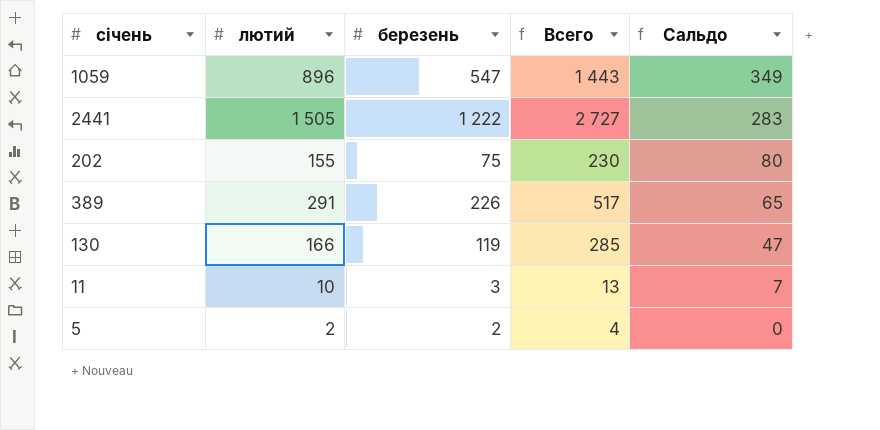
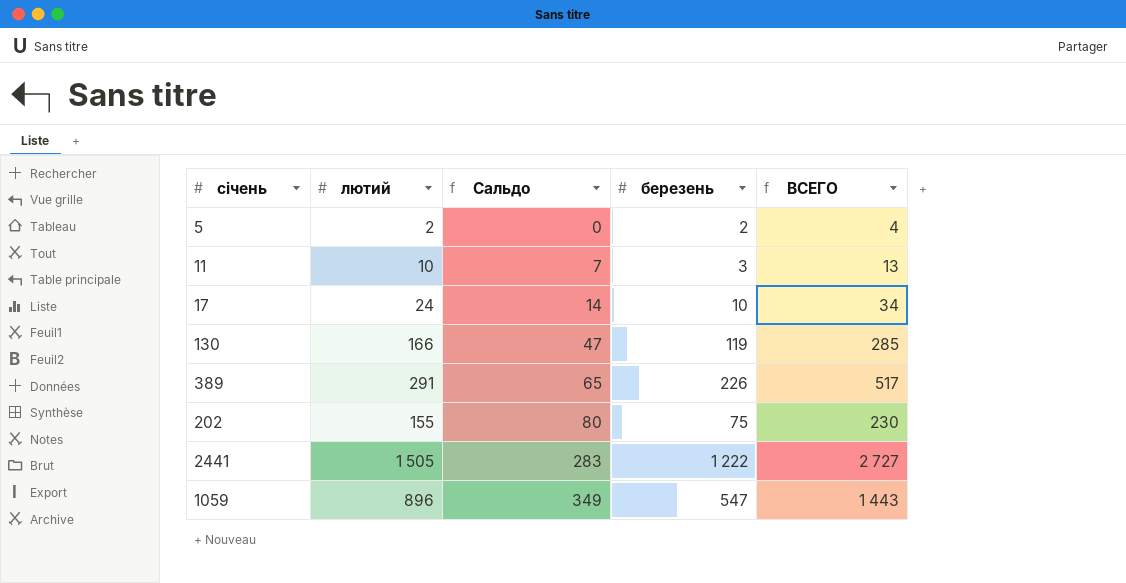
row order: Сальдо descending -> Сальдо ascending
column Сальдо | position: 5 -> 3
column name: Всего -> ВСЕГО
row 17: none -> 24 | 14 | 10 | 34

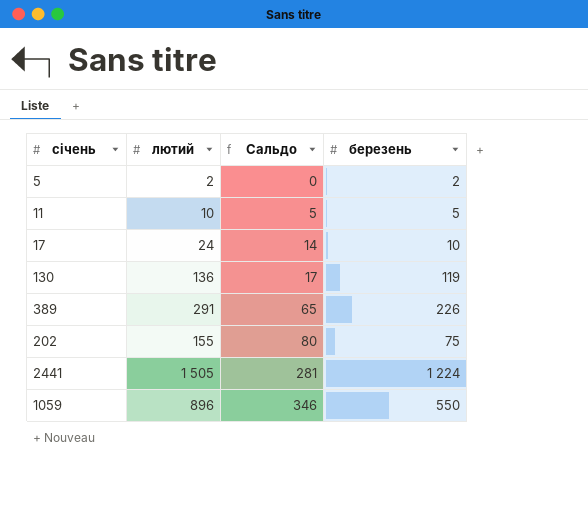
column ВСЕГО | formula: [лютий] + [березень] -> none
11 | Сальдо: 7 -> 5
11 | березень: 3 -> 5
130 | лютий: 166 -> 136
130 | Сальдо: 47 -> 17
2441 | Сальдо: 283 -> 281
2441 | березень: 1 222 -> 1 224
1059 | Сальдо: 349 -> 346
1059 | березень: 547 -> 550

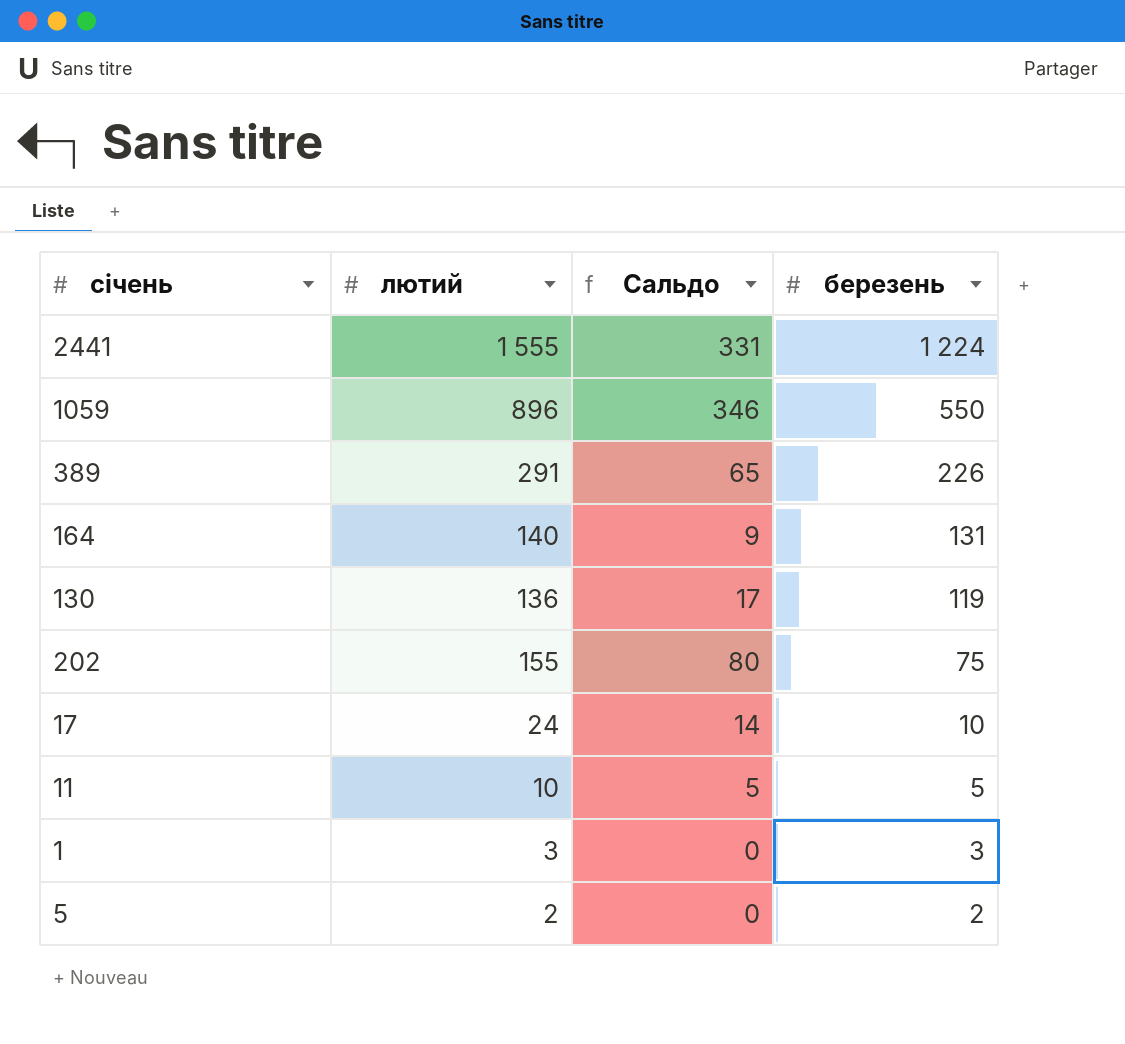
row order: Сальдо ascending -> березень descending
2441 | лютий: 1 505 -> 1 555
2441 | Сальдо: 281 -> 331
row 164: none -> 140 | 9 | 131
row 1: none -> 3 | 0 | 3

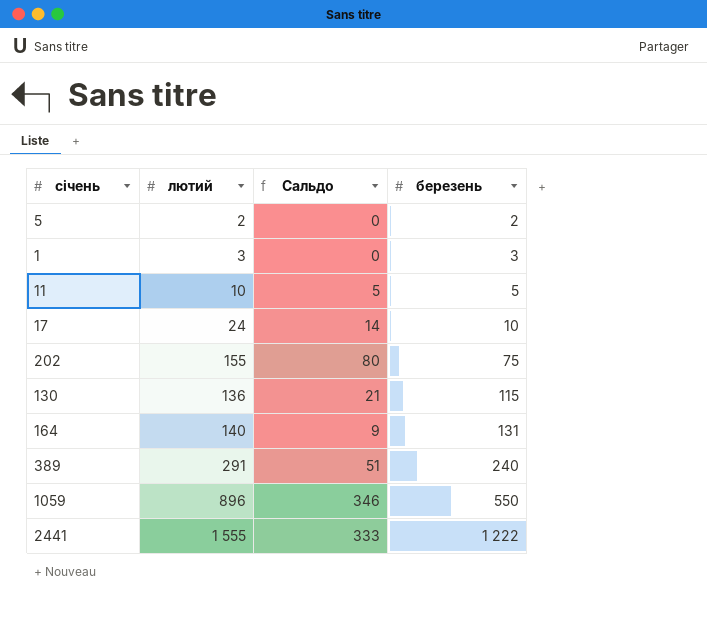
row order: березень descending -> березень ascending
130 | Сальдо: 17 -> 21
130 | березень: 119 -> 115
389 | Сальдо: 65 -> 51
389 | березень: 226 -> 240
2441 | Сальдо: 331 -> 333
2441 | березень: 1 224 -> 1 222

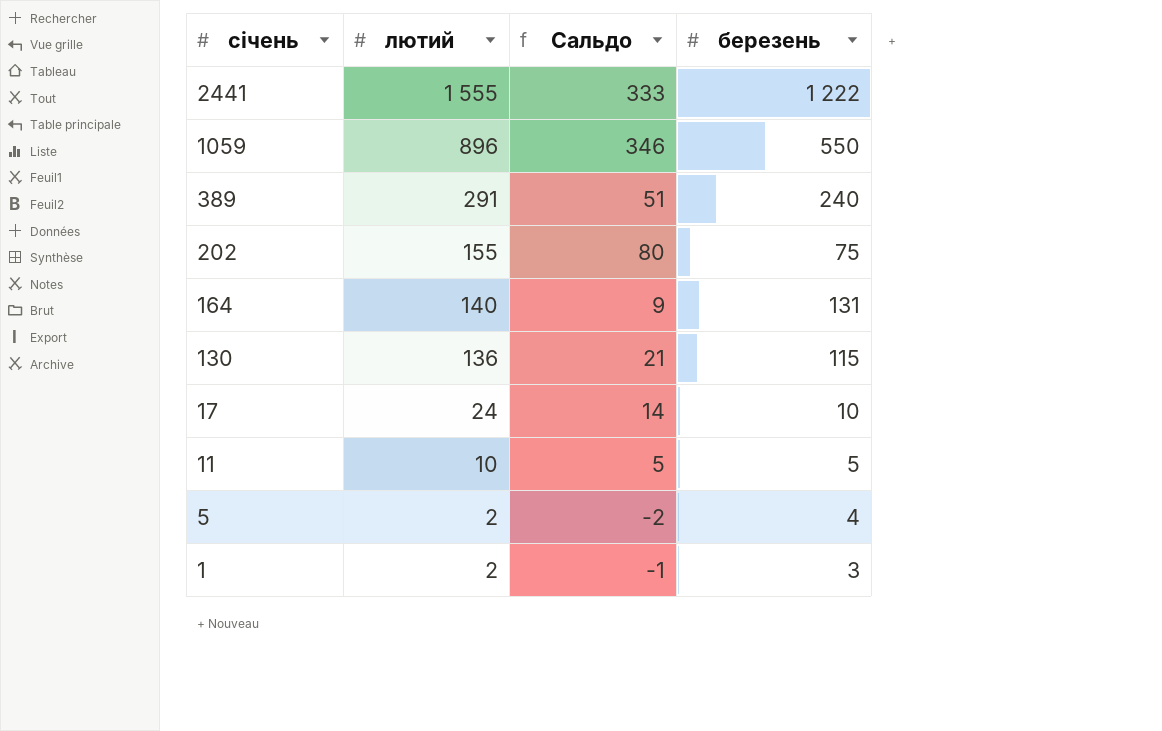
row order: березень ascending -> січень descending
5 | Сальдо: 0 -> -2
5 | березень: 2 -> 4
1 | лютий: 3 -> 2
1 | Сальдо: 0 -> -1

